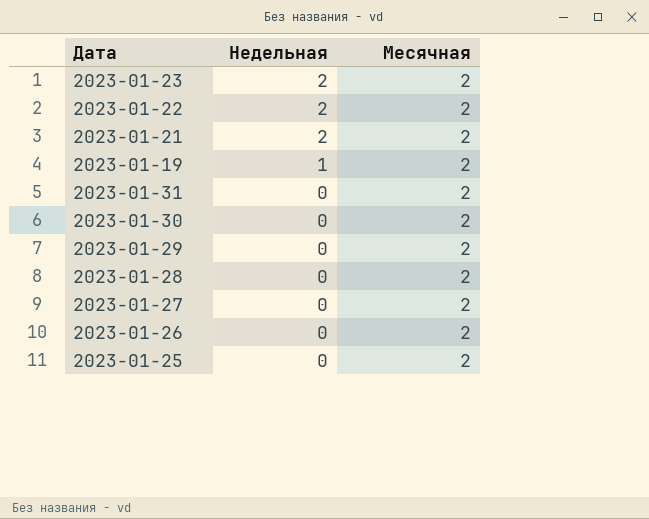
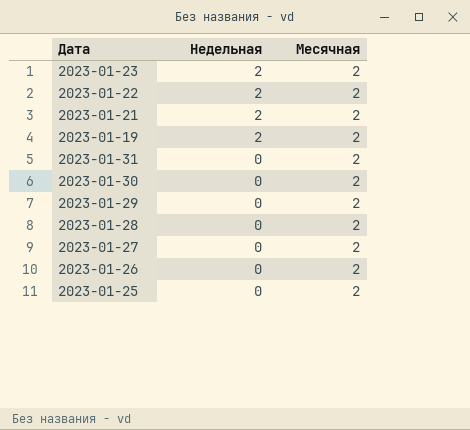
2023-01-19 | Недельная: 1 -> 2

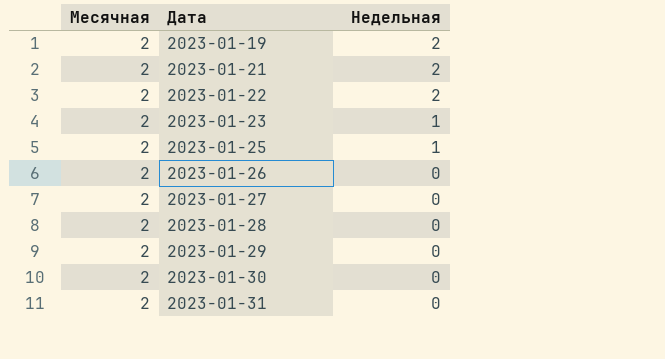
row order: Недельная descending -> Дата ascending
column Месячная | position: 3 -> 1
2023-01-23 | Недельная: 2 -> 1
2023-01-25 | Недельная: 0 -> 1

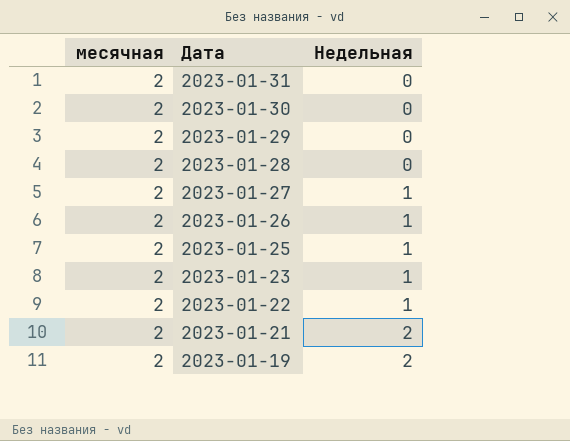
row order: Дата ascending -> Дата descending
column name: Месячная -> месячная
2023-01-27 | Недельная: 0 -> 1
2023-01-26 | Недельная: 0 -> 1
2023-01-22 | Недельная: 2 -> 1

